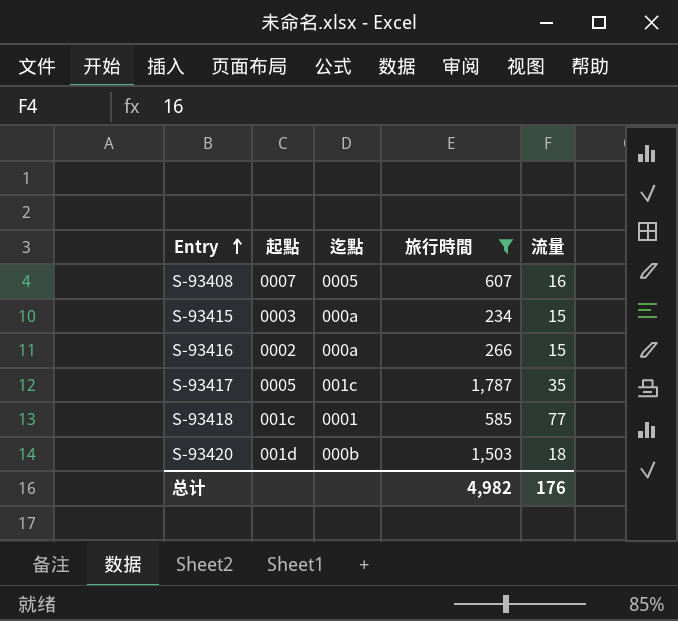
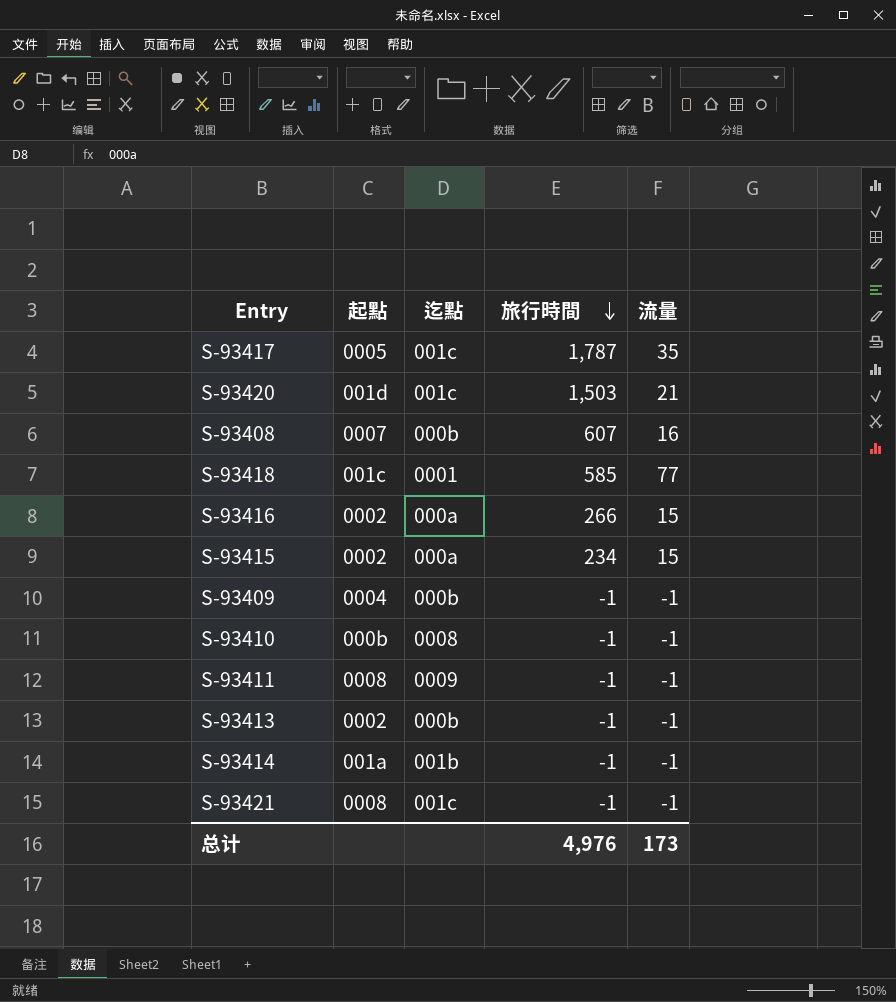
filter: 旅行時間 != -1 -> none
row order: Entry ascending -> 旅行時間 descending
S-93420 | 迄點: 000b -> 001c
S-93420 | 流量: 18 -> 21
S-93408 | 迄點: 0005 -> 000b
S-93415 | 起點: 0003 -> 0002
总计 | 旅行時間: 4,982 -> 4,976
总计 | 流量: 176 -> 173

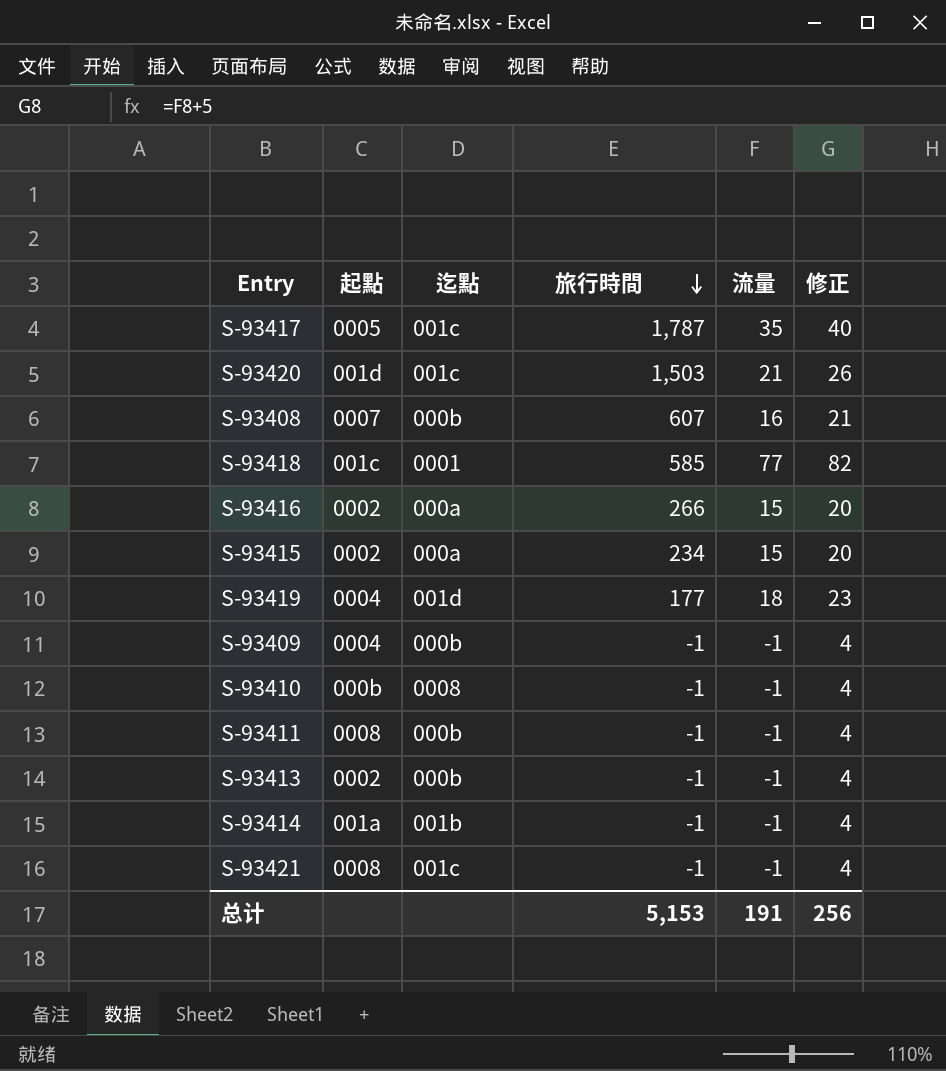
column 修正 | formula: none -> [流量] + 5
row S-93419: none -> 0004 | 001d | 177 | 18 | 23
S-93411 | 迄點: 0009 -> 000b
总计 | 旅行時間: 4,976 -> 5,153
总计 | 流量: 173 -> 191

